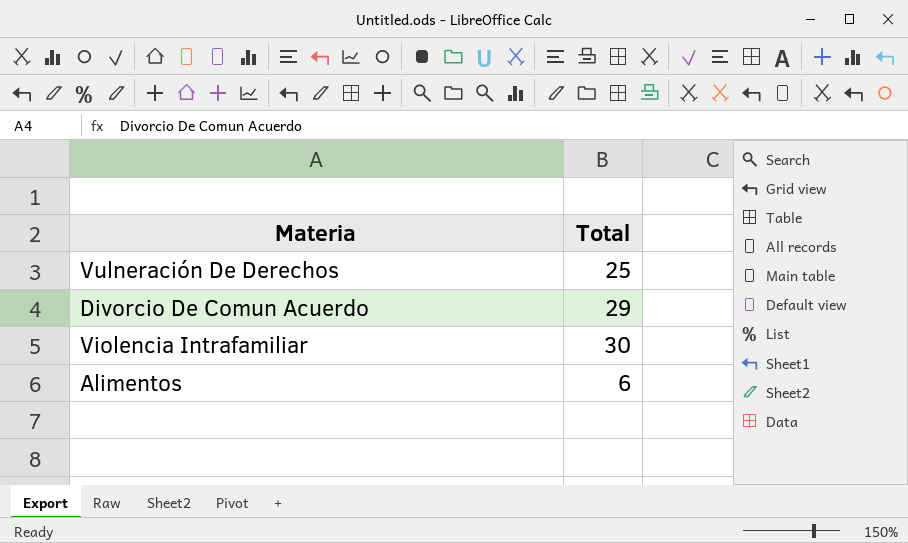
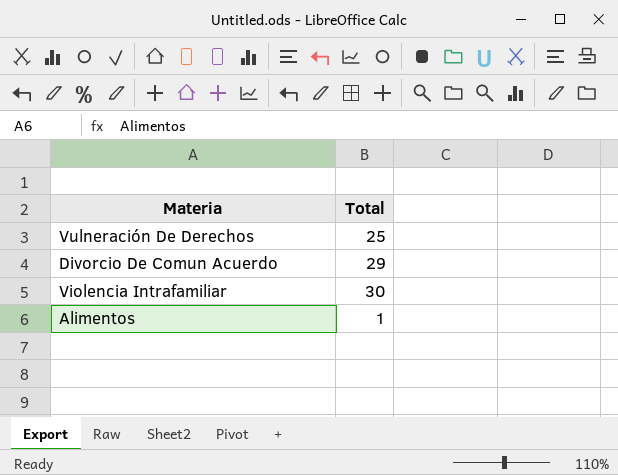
Alimentos | Total: 6 -> 1

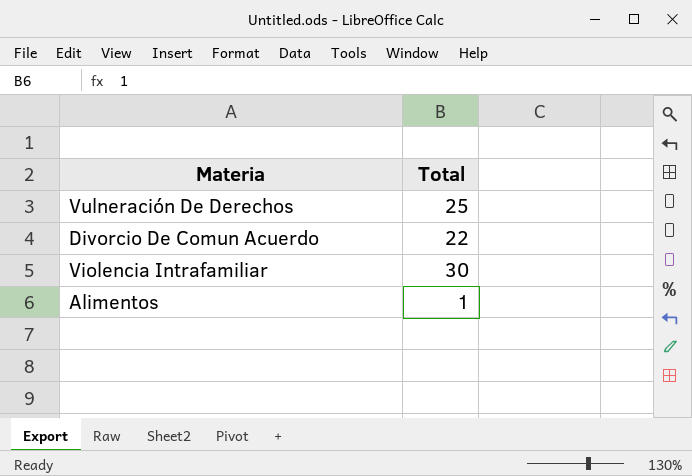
Divorcio De Comun Acuerdo | Total: 29 -> 22

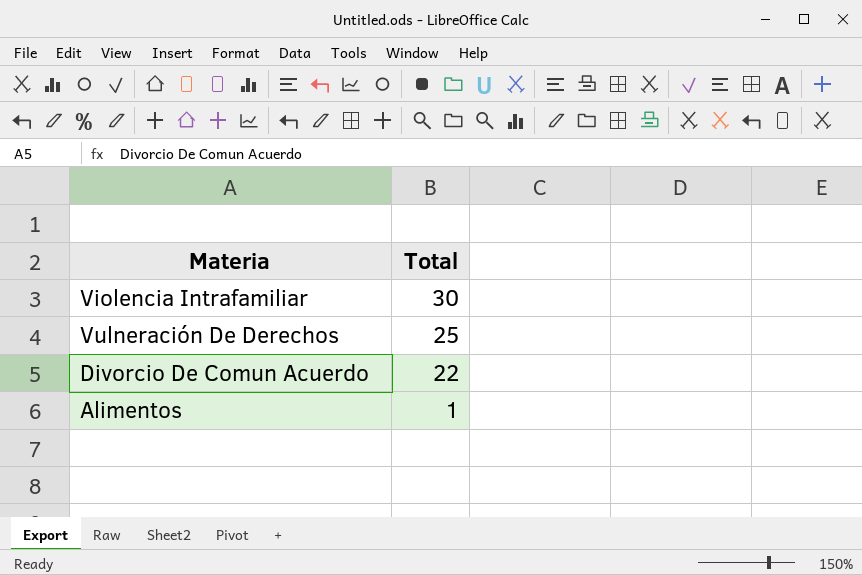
row order: none -> Total descending

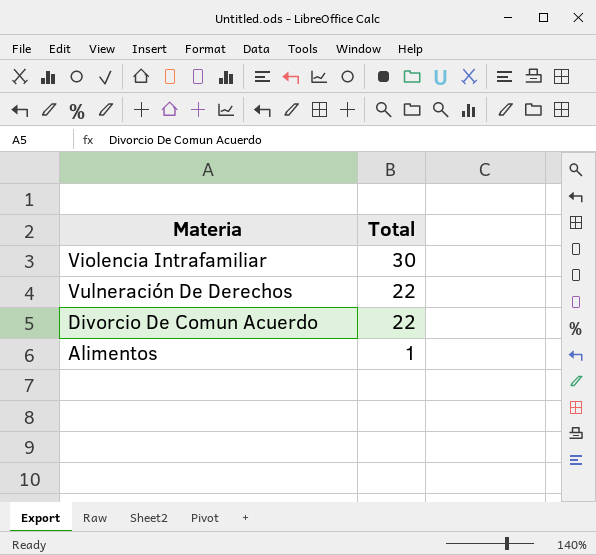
Vulneración De Derechos | Total: 25 -> 22

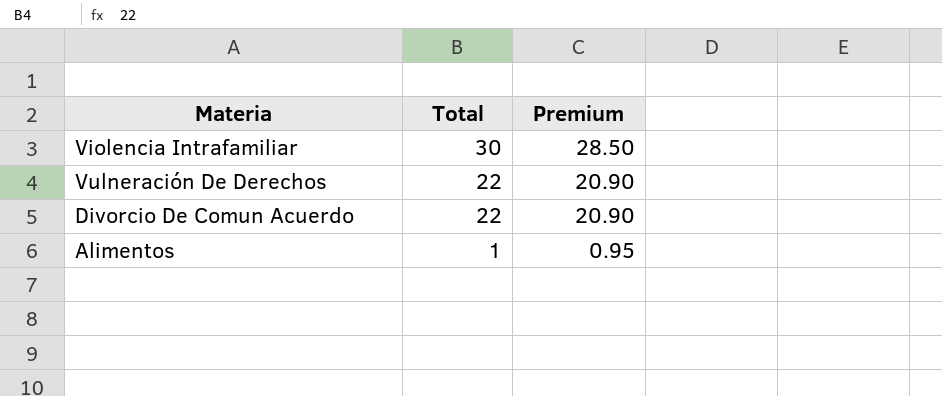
column Premium | formula: none -> [Total] * 0.95

